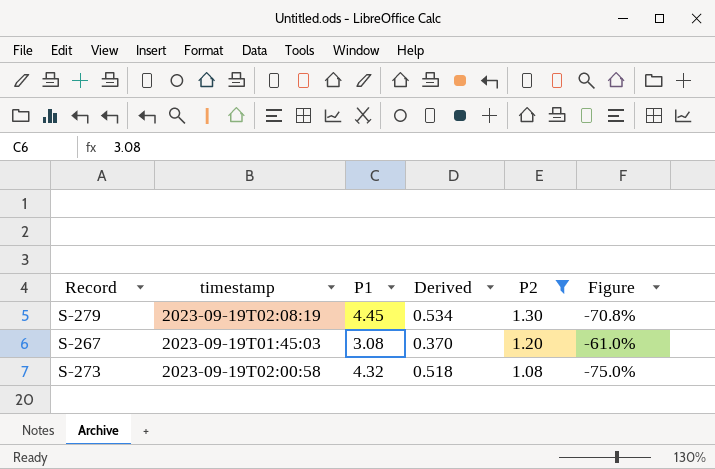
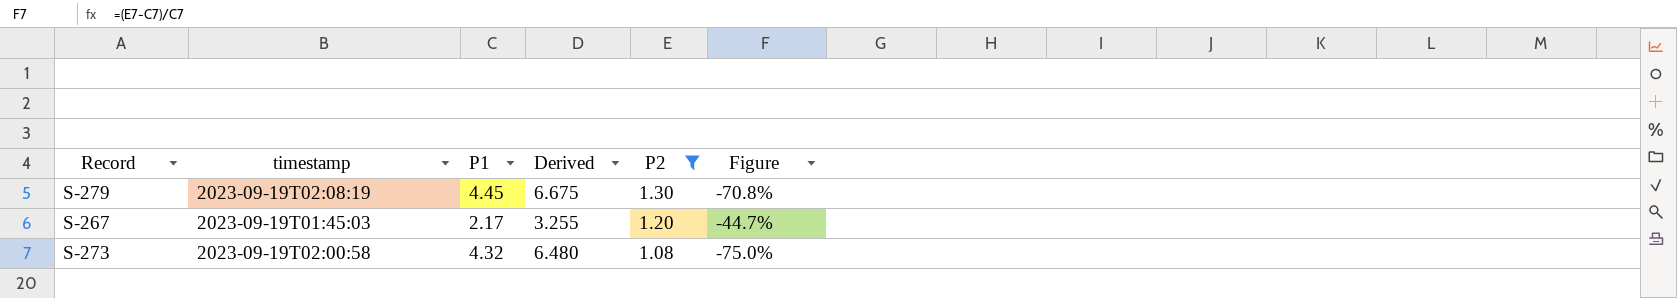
column Derived | formula: [P1] * 0.12 -> [P1] * 1.5
S-267 | P1: 3.08 -> 2.17
S-267 | Figure: -61.0% -> -44.7%

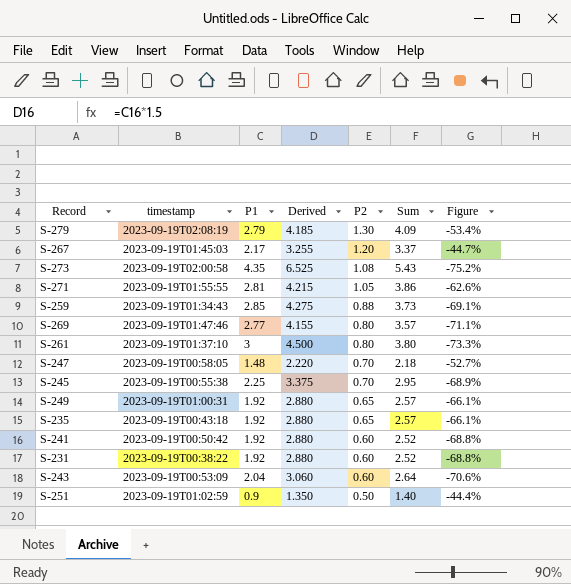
filter: P2 >= 1.08 -> none
column Sum | formula: none -> [P1] + [P2]
S-279 | P1: 4.45 -> 2.79
S-279 | Derived: 6.675 -> 4.185
S-279 | Figure: -70.8% -> -53.4%
S-273 | P1: 4.32 -> 4.35
S-273 | Derived: 6.480 -> 6.525
S-273 | Figure: -75.0% -> -75.2%

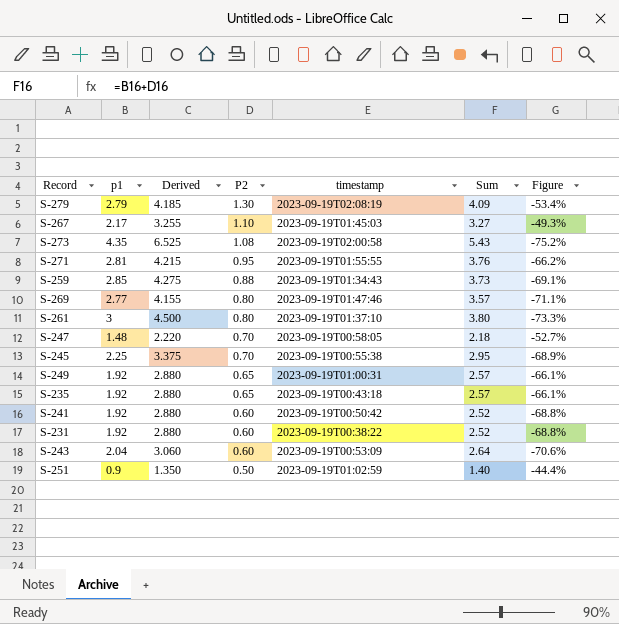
column name: P1 -> p1
column timestamp | position: 2 -> 5
S-267 | P2: 1.20 -> 1.10
S-267 | Sum: 3.37 -> 3.27
S-267 | Figure: -44.7% -> -49.3%
S-271 | P2: 1.05 -> 0.95
S-271 | Sum: 3.86 -> 3.76
S-271 | Figure: -62.6% -> -66.2%

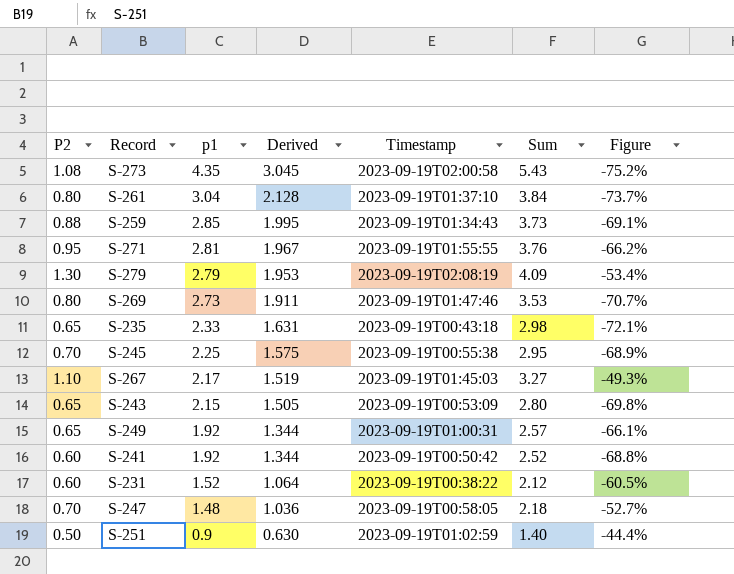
row order: P2 descending -> p1 descending
column P2 | position: 4 -> 1
column Derived | formula: [p1] * 1.5 -> [p1] * 0.7
column name: timestamp -> Timestamp
S-261 | p1: 3 -> 3.04
S-261 | Sum: 3.80 -> 3.84
S-261 | Figure: -73.3% -> -73.7%
S-269 | p1: 2.77 -> 2.73
S-269 | Sum: 3.57 -> 3.53
S-269 | Figure: -71.1% -> -70.7%
S-235 | p1: 1.92 -> 2.33
S-235 | Sum: 2.57 -> 2.98
S-235 | Figure: -66.1% -> -72.1%
S-243 | P2: 0.60 -> 0.65
S-243 | p1: 2.04 -> 2.15
S-243 | Sum: 2.64 -> 2.80
S-243 | Figure: -70.6% -> -69.8%
S-231 | p1: 1.92 -> 1.52
S-231 | Sum: 2.52 -> 2.12
S-231 | Figure: -68.8% -> -60.5%

